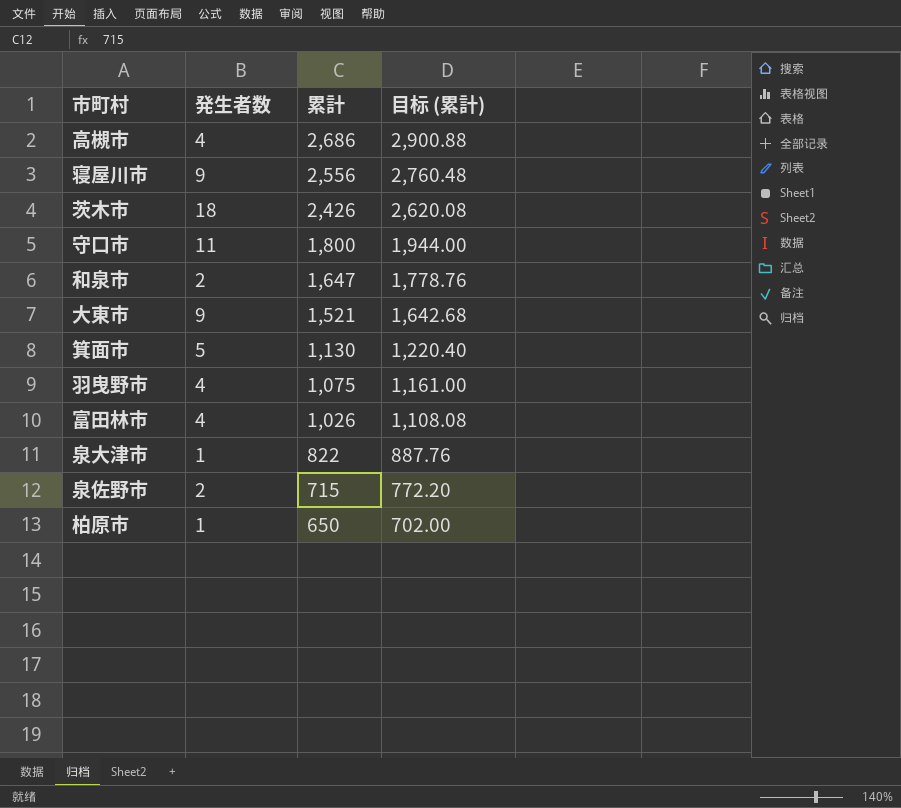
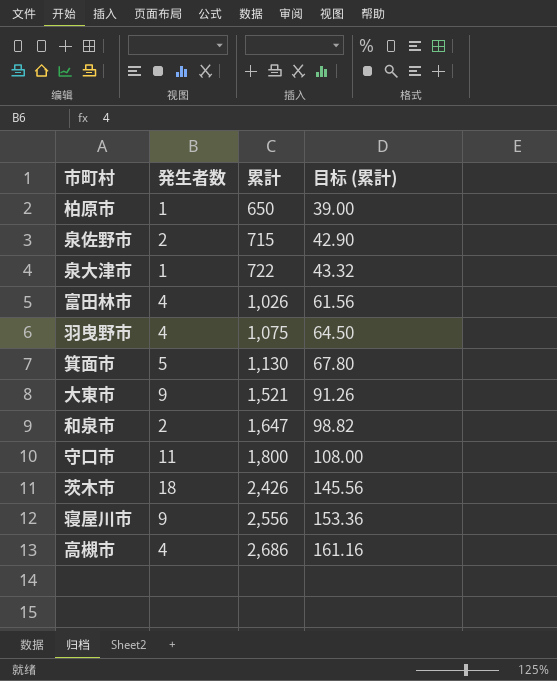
row order: 累計 descending -> 累計 ascending
column 目标 (累計) | formula: [累計] * 1.08 -> [累計] * 0.06
泉大津市 | 累計: 822 -> 722

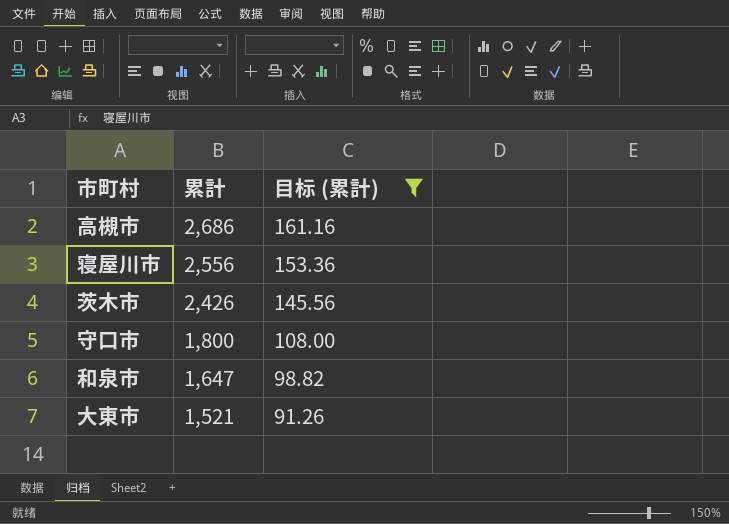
filter: none -> 目标 (累計) >= 91.26
row order: 累計 ascending -> 累計 descending
column 発生者数 | position: 2 -> none

